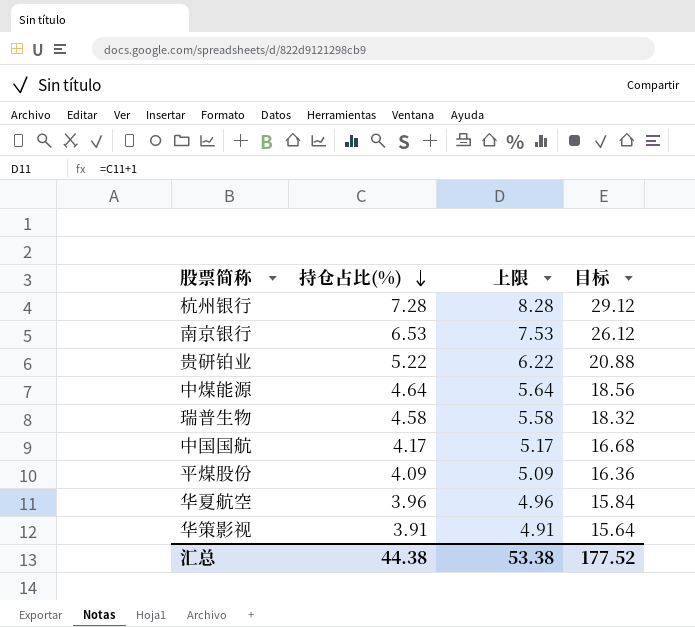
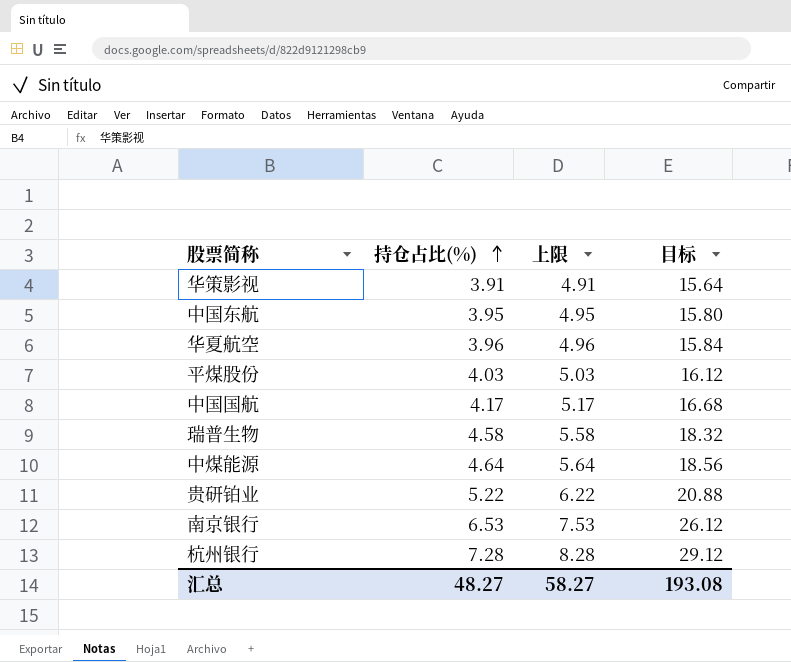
row order: 持仓占比(%) descending -> 持仓占比(%) ascending
row 中国东航: none -> 3.95 | 4.95 | 15.80
平煤股份 | 持仓占比(%): 4.09 -> 4.03
平煤股份 | 上限: 5.09 -> 5.03
平煤股份 | 目标: 16.36 -> 16.12
汇总 | 持仓占比(%): 44.38 -> 48.27
汇总 | 上限: 53.38 -> 58.27
汇总 | 目标: 177.52 -> 193.08

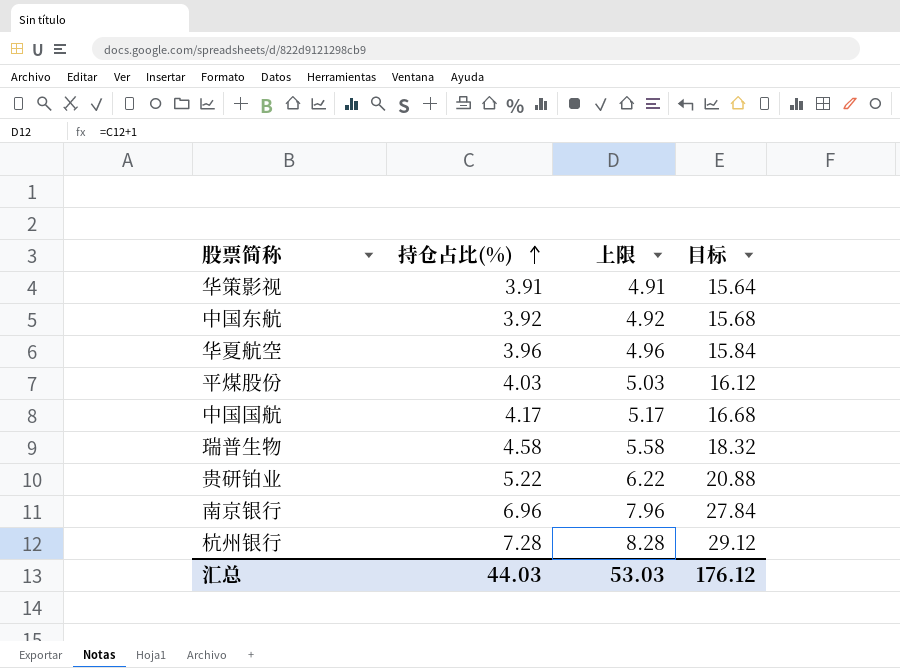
row 中煤能源: 4.64 | 5.64 | 18.56 -> none
中国东航 | 持仓占比(%): 3.95 -> 3.92
中国东航 | 上限: 4.95 -> 4.92
中国东航 | 目标: 15.80 -> 15.68
南京银行 | 持仓占比(%): 6.53 -> 6.96
南京银行 | 上限: 7.53 -> 7.96
南京银行 | 目标: 26.12 -> 27.84
汇总 | 持仓占比(%): 48.27 -> 44.03
汇总 | 上限: 58.27 -> 53.03
汇总 | 目标: 193.08 -> 176.12

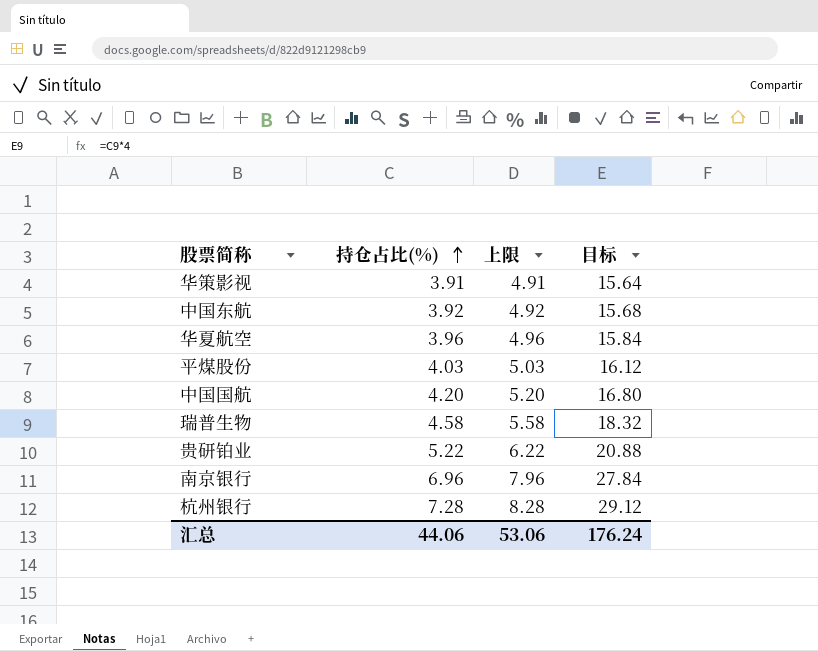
中国国航 | 持仓占比(%): 4.17 -> 4.20
中国国航 | 上限: 5.17 -> 5.20
中国国航 | 目标: 16.68 -> 16.80
汇总 | 持仓占比(%): 44.03 -> 44.06
汇总 | 上限: 53.03 -> 53.06
汇总 | 目标: 176.12 -> 176.24

